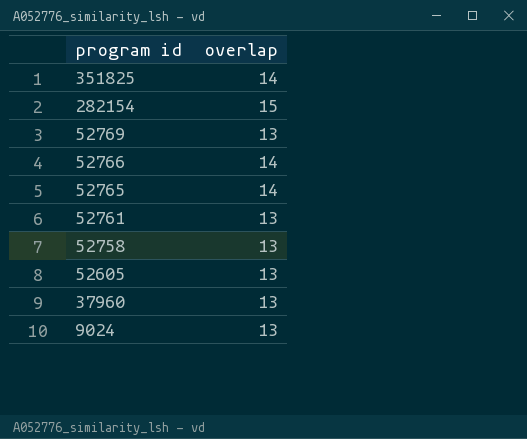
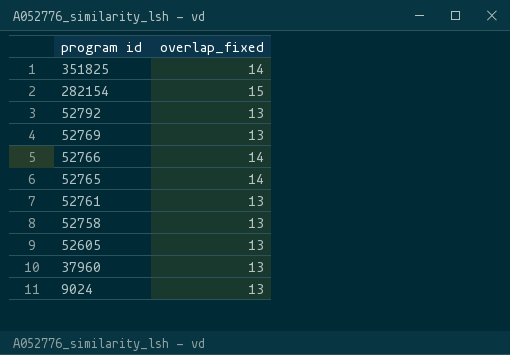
column name: overlap -> overlap_fixed
row 52792: none -> 13

